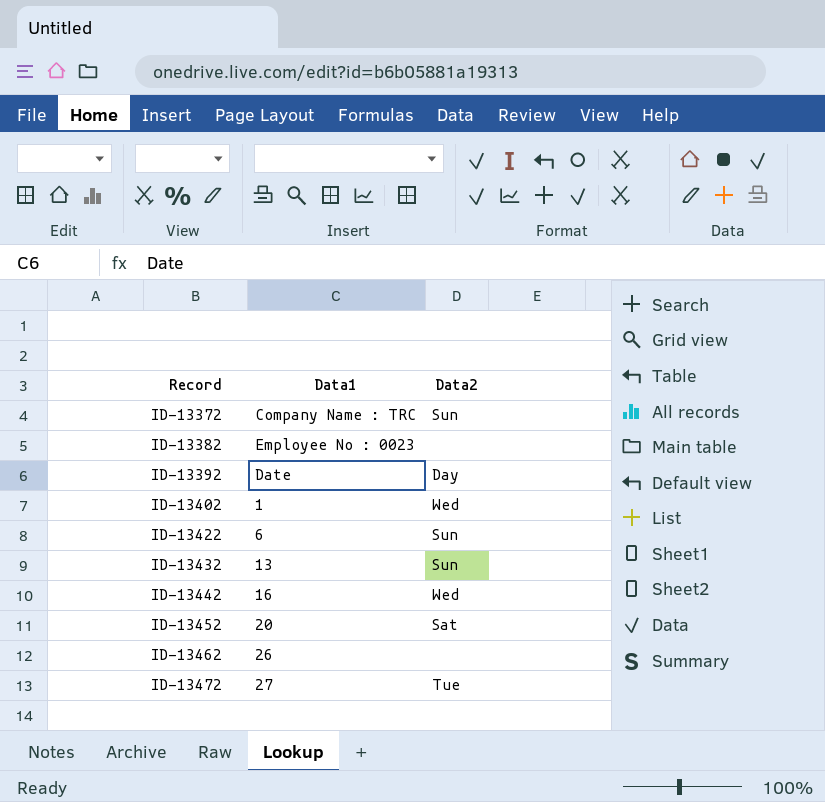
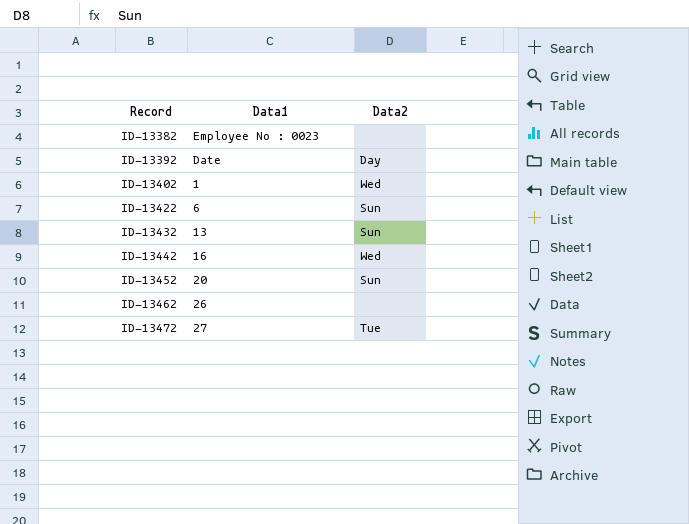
row ID-13372: Company Name : TRC | Sun -> none
ID-13452 | Data2: Sat -> Sun

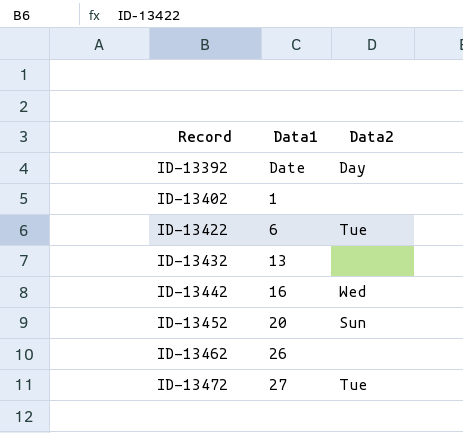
row ID-13382: Employee No : 0023 | none -> none
ID-13402 | Data2: Wed -> none
ID-13422 | Data2: Sun -> Tue
ID-13432 | Data2: Sun -> none

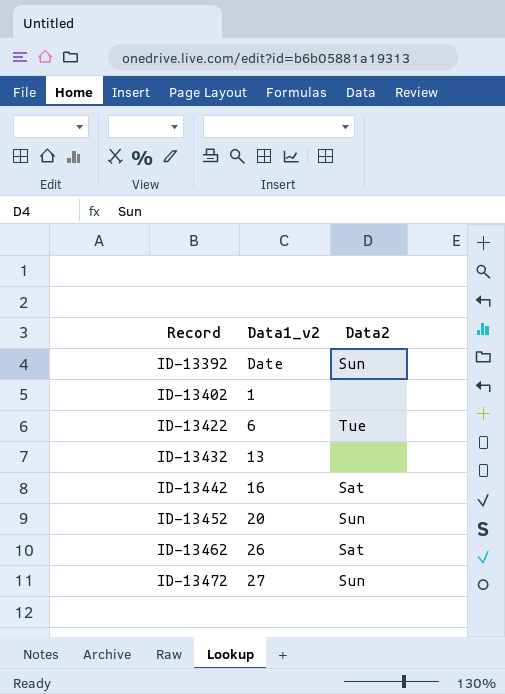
column name: Data1 -> Data1_v2
ID-13392 | Data2: Day -> Sun
ID-13442 | Data2: Wed -> Sat
ID-13462 | Data2: none -> Sat
ID-13472 | Data2: Tue -> Sun

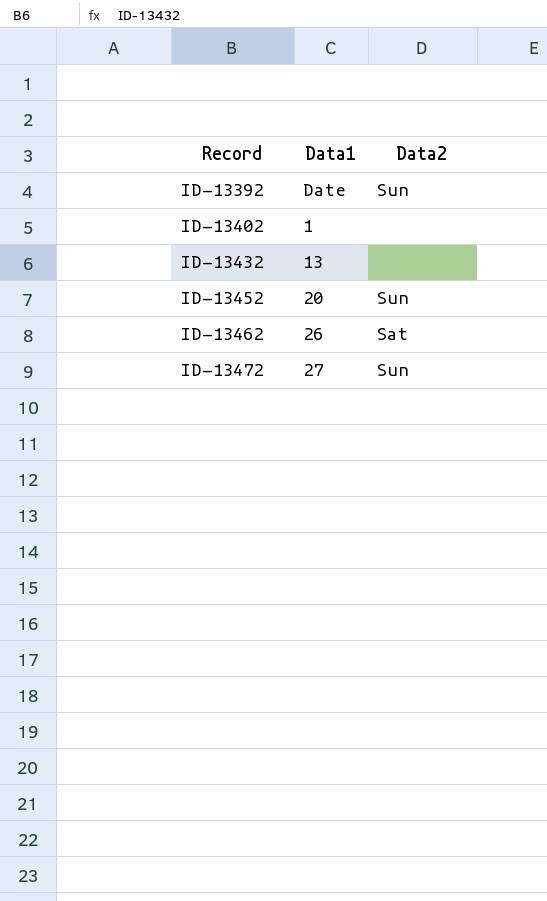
column name: Data1_v2 -> Data1
row ID-13422: 6 | Tue -> none
row ID-13442: 16 | Sat -> none

